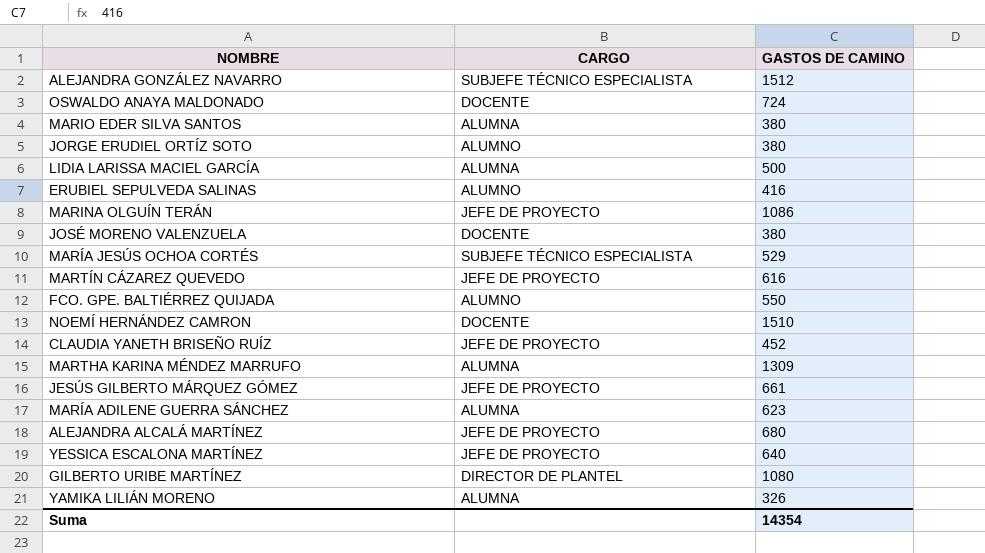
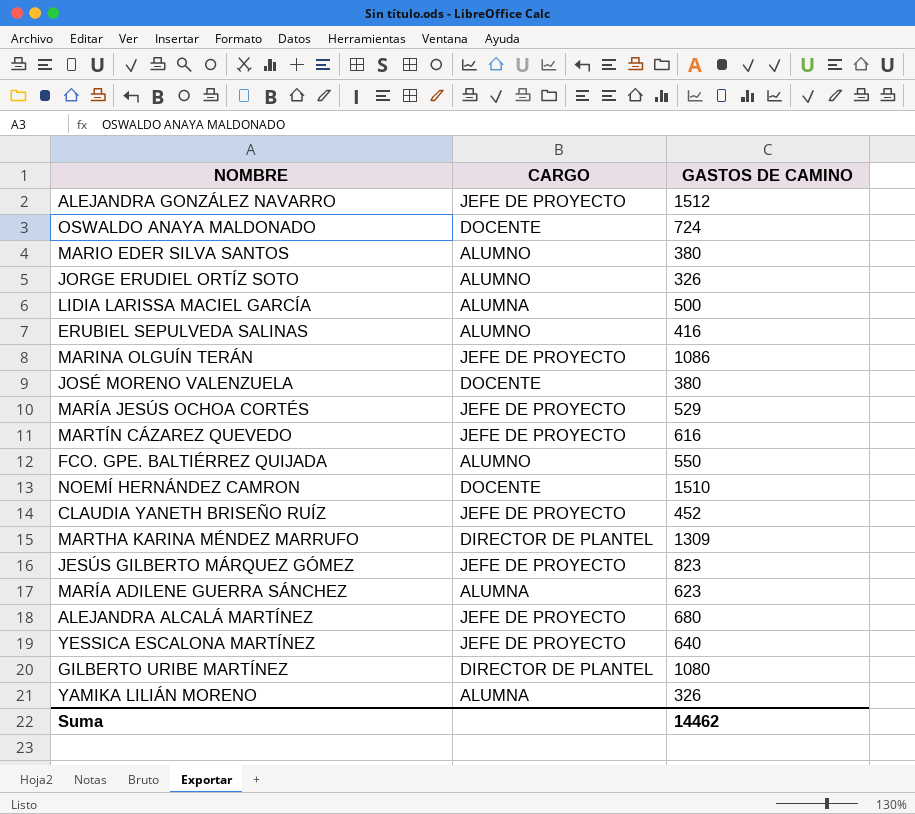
ALEJANDRA GONZÁLEZ NAVARRO | CARGO: SUBJEFE TÉCNICO ESPECIALISTA -> JEFE DE PROYECTO
MARIO EDER SILVA SANTOS | CARGO: ALUMNA -> ALUMNO
JORGE ERUDIEL ORTÍZ SOTO | GASTOS DE CAMINO: 380 -> 326
MARÍA JESÚS OCHOA CORTÉS | CARGO: SUBJEFE TÉCNICO ESPECIALISTA -> JEFE DE PROYECTO
MARTHA KARINA MÉNDEZ MARRUFO | CARGO: ALUMNA -> DIRECTOR DE PLANTEL
JESÚS GILBERTO MÁRQUEZ GÓMEZ | GASTOS DE CAMINO: 661 -> 823
Suma | GASTOS DE CAMINO: 14354 -> 14462

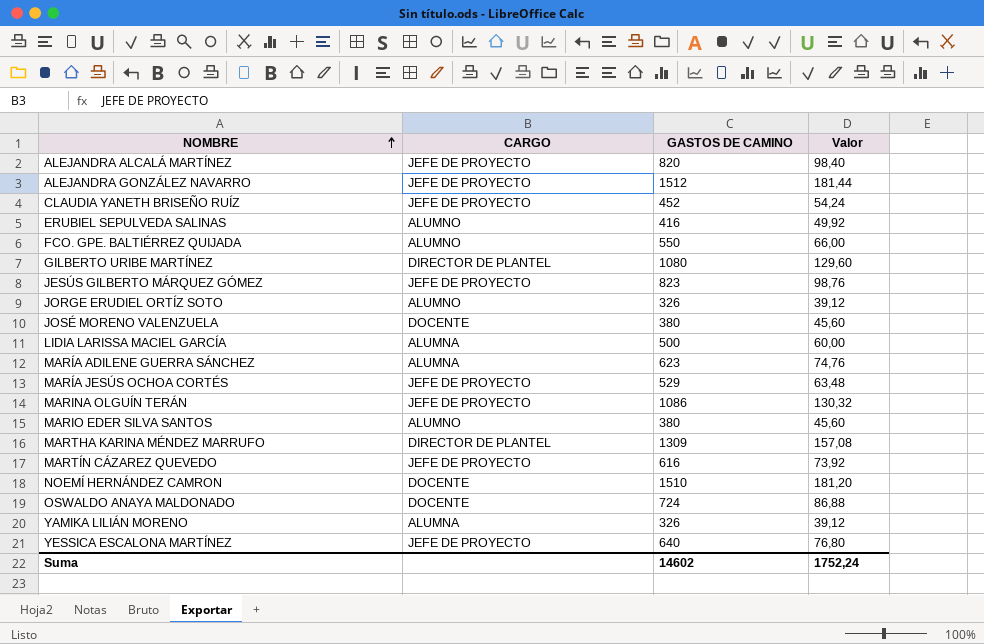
row order: none -> NOMBRE ascending
column Valor | formula: none -> [GASTOS DE CAMINO] * 0,12
ALEJANDRA ALCALÁ MARTÍNEZ | GASTOS DE CAMINO: 680 -> 820
Suma | GASTOS DE CAMINO: 14462 -> 14602

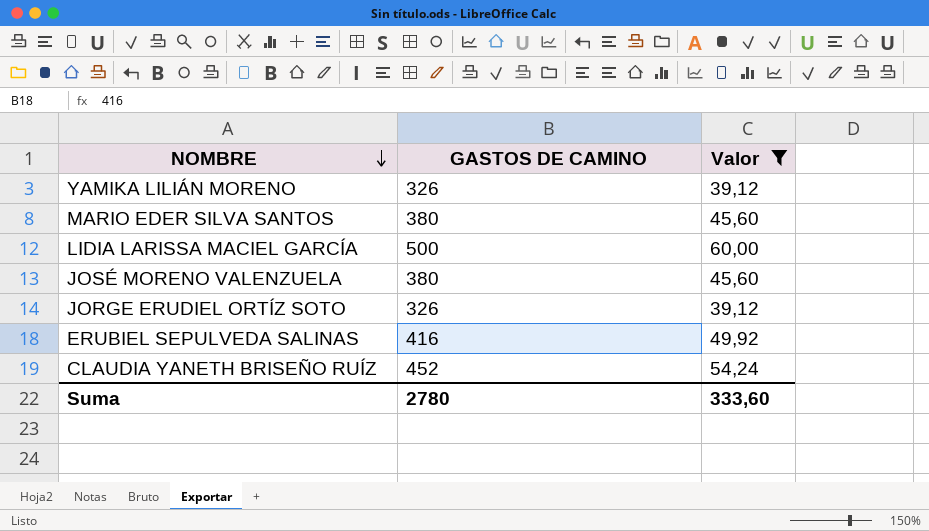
filter: none -> Valor <= 60,00
row order: NOMBRE ascending -> NOMBRE descending
column CARGO | position: 2 -> none
Suma | GASTOS DE CAMINO: 14602 -> 2780
Suma | Valor: 1752,24 -> 333,60

